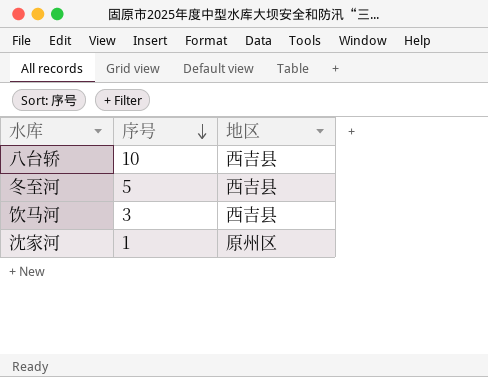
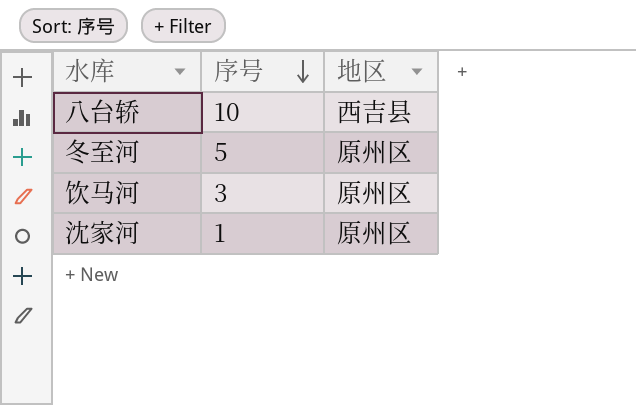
冬至河 | 地区: 西吉县 -> 原州区
饮马河 | 地区: 西吉县 -> 原州区

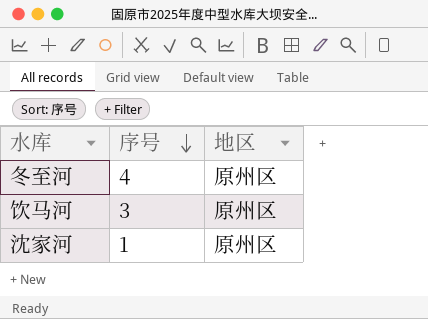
row 八台轿: 10 | 西吉县 -> none
冬至河 | 序号: 5 -> 4

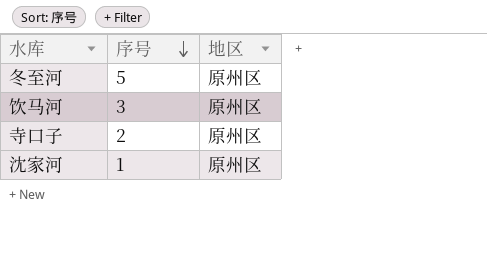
冬至河 | 序号: 4 -> 5
row 寺口子: none -> 2 | 原州区

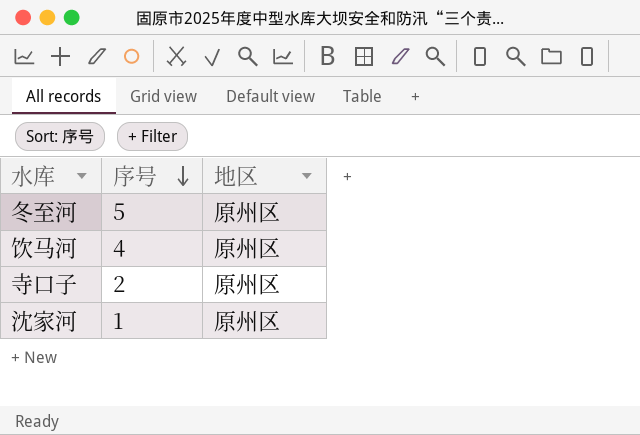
饮马河 | 序号: 3 -> 4

